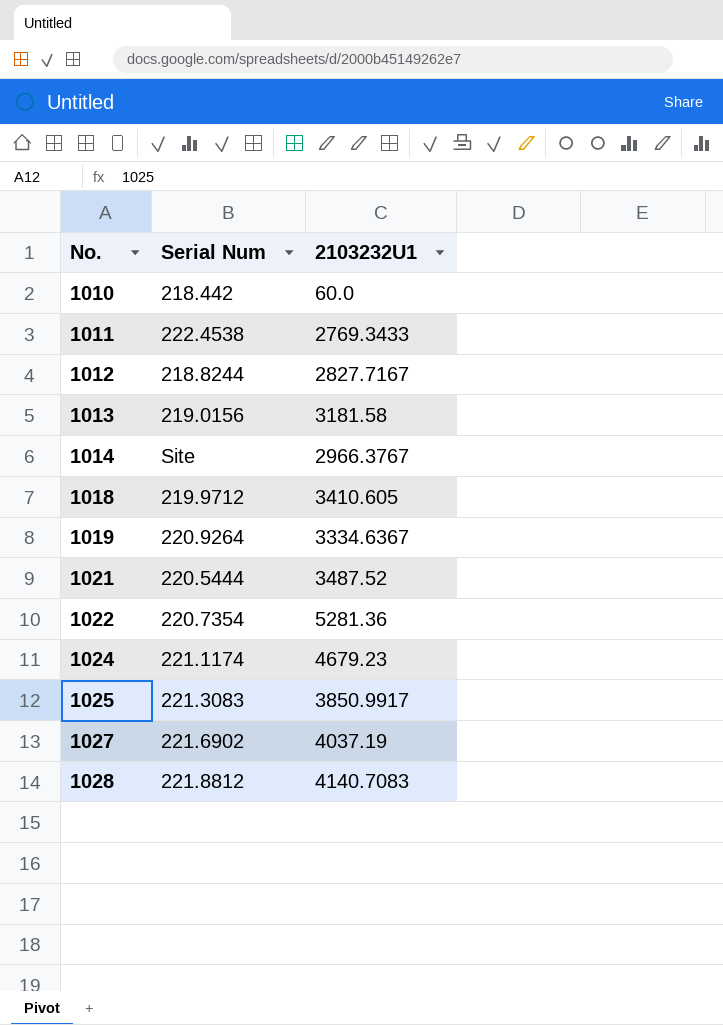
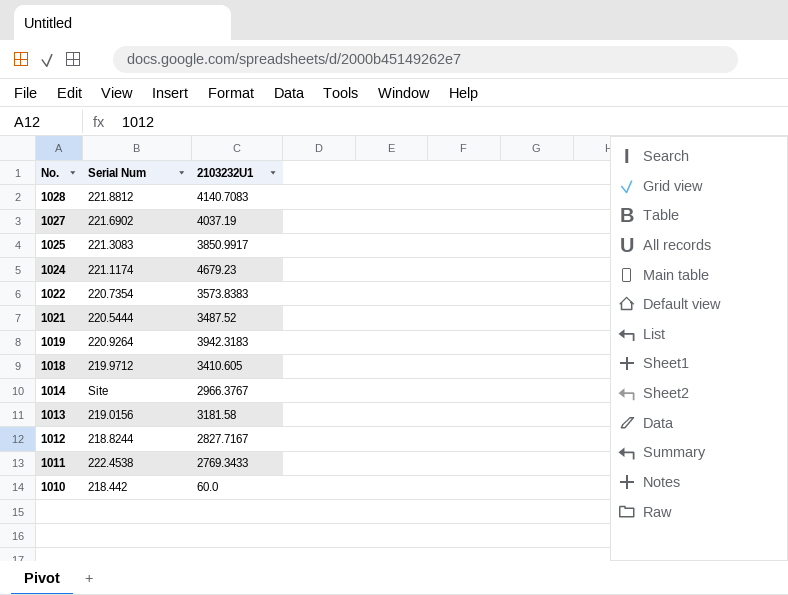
row order: No. ascending -> No. descending
1022 | 2103232U1: 5281.36 -> 3573.8383
1019 | 2103232U1: 3334.6367 -> 3942.3183

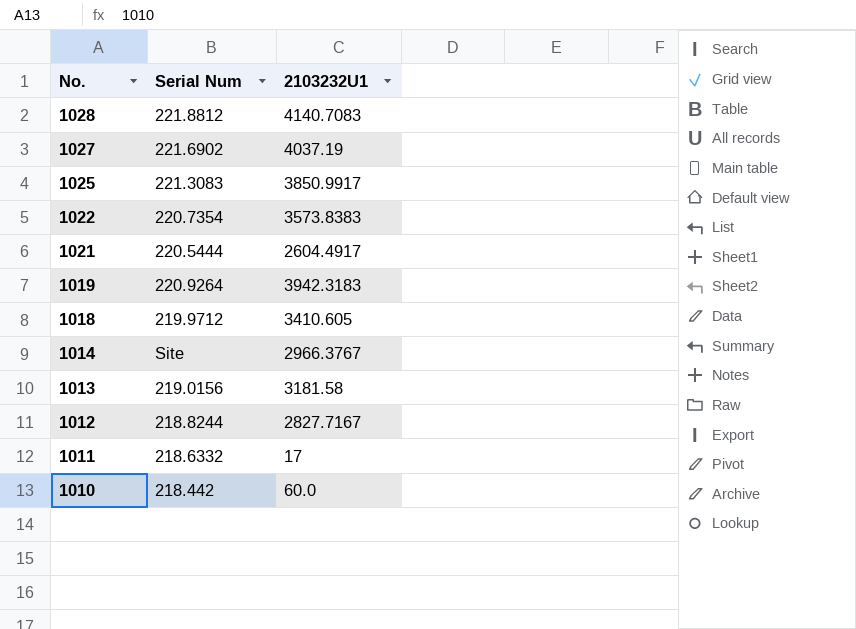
row 1024: 221.1174 | 4679.23 -> none
1021 | 2103232U1: 3487.52 -> 2604.4917
1011 | Serial Num: 222.4538 -> 218.6332
1011 | 2103232U1: 2769.3433 -> 17

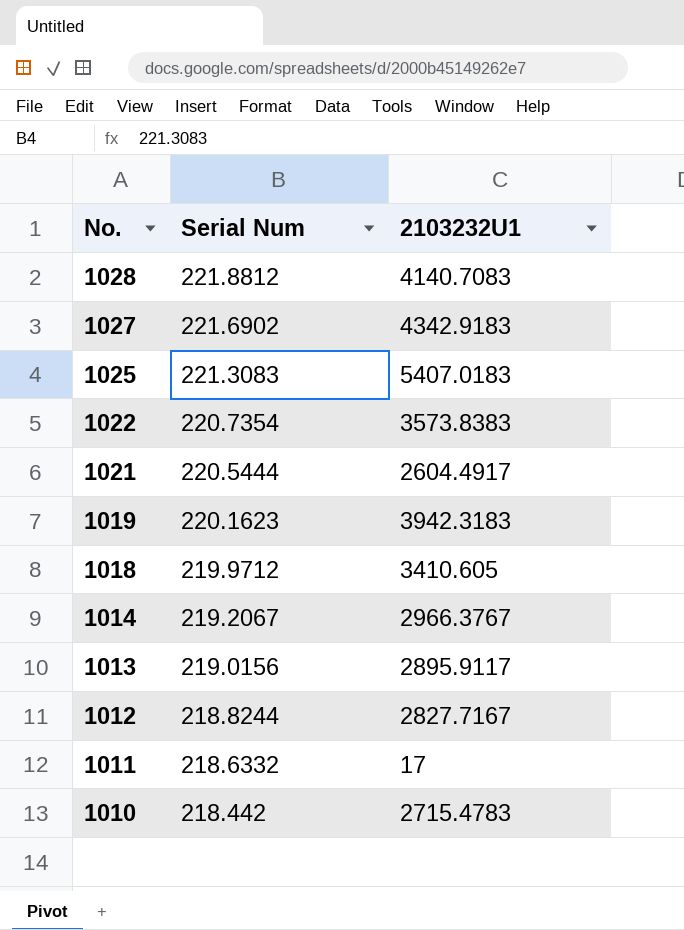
1027 | 2103232U1: 4037.19 -> 4342.9183
1025 | 2103232U1: 3850.9917 -> 5407.0183
1019 | Serial Num: 220.9264 -> 220.1623
1014 | Serial Num: Site -> 219.2067
1013 | 2103232U1: 3181.58 -> 2895.9117
1010 | 2103232U1: 60.0 -> 2715.4783

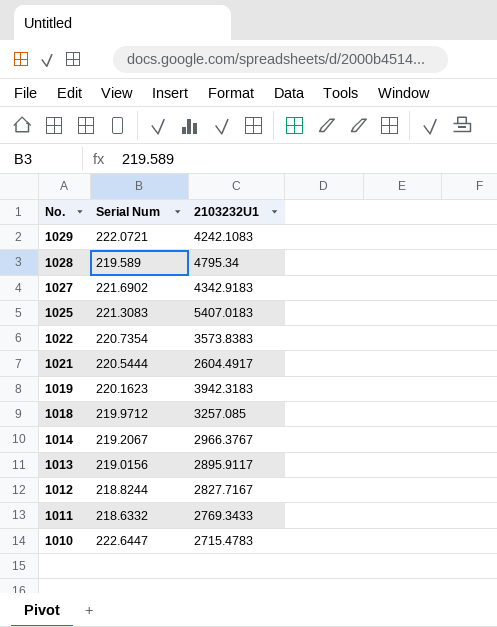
row 1029: none -> 222.0721 | 4242.1083
1028 | Serial Num: 221.8812 -> 219.589
1028 | 2103232U1: 4140.7083 -> 4795.34
1018 | 2103232U1: 3410.605 -> 3257.085
1011 | 2103232U1: 17 -> 2769.3433
1010 | Serial Num: 218.442 -> 222.6447

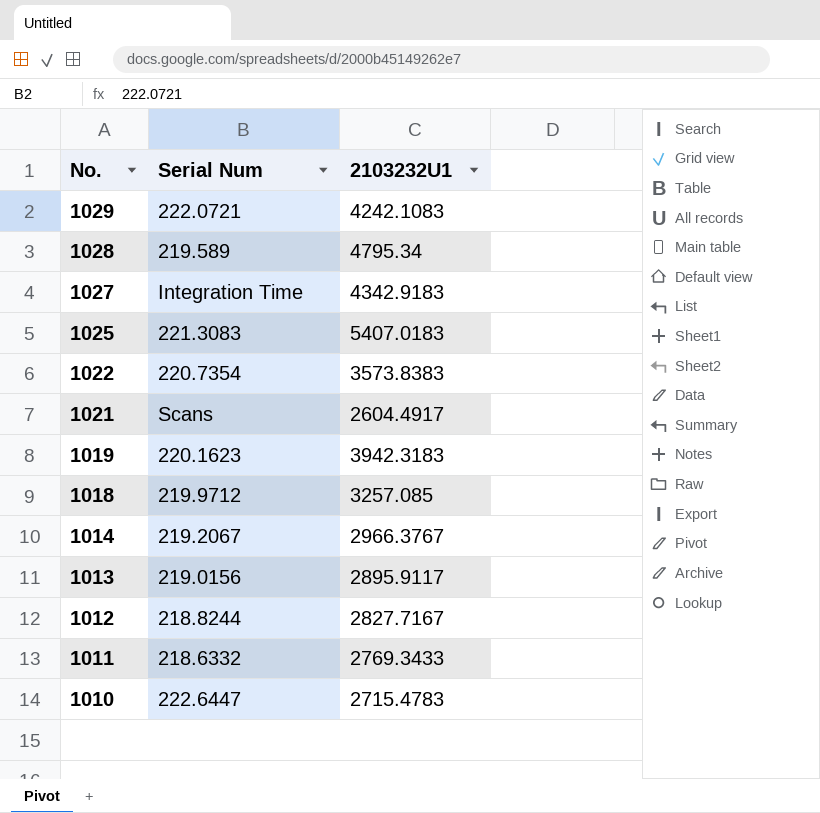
1027 | Serial Num: 221.6902 -> Integration Time
1021 | Serial Num: 220.5444 -> Scans

